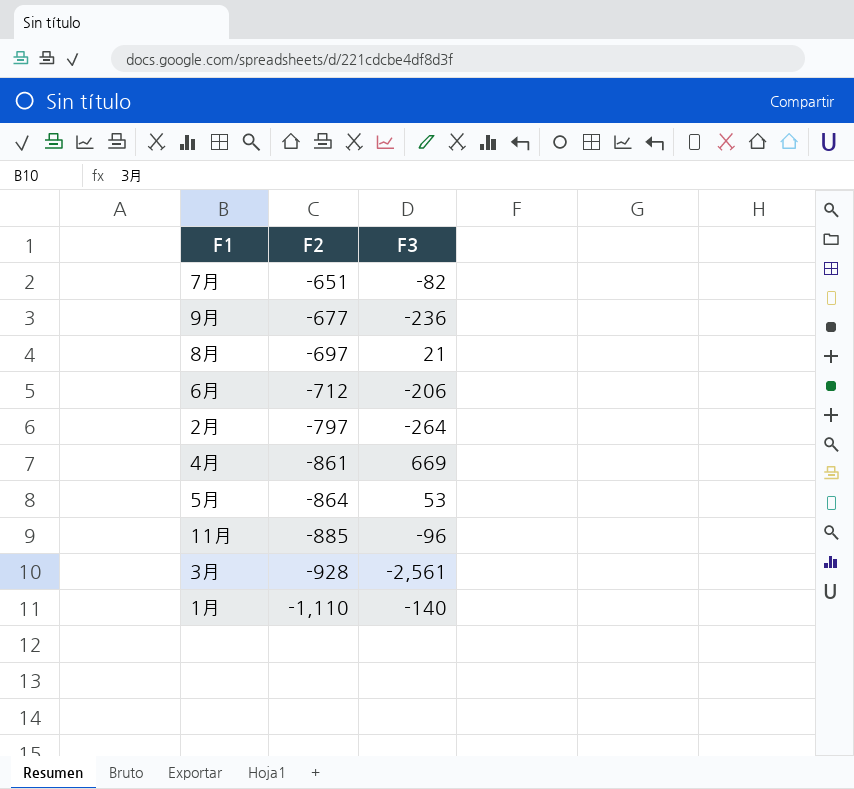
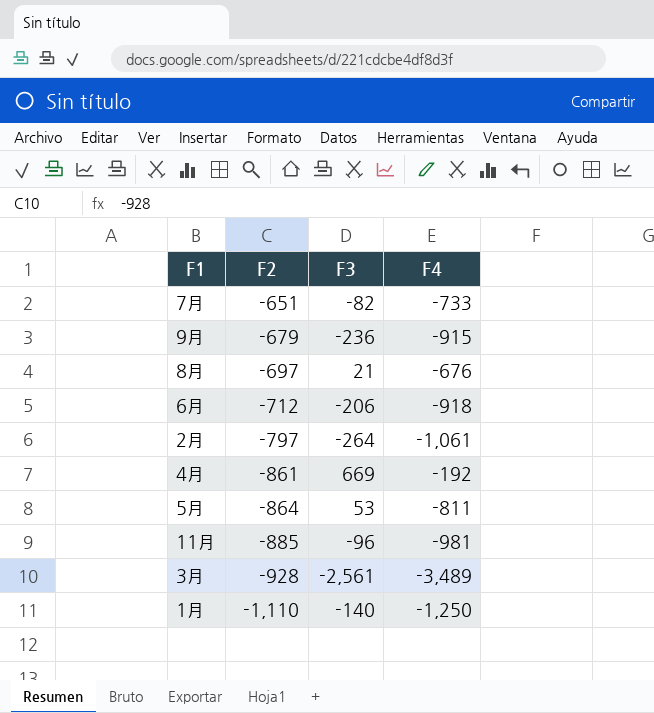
column F4 | formula: none -> [F2] + [F3]
9月 | F2: -677 -> -679

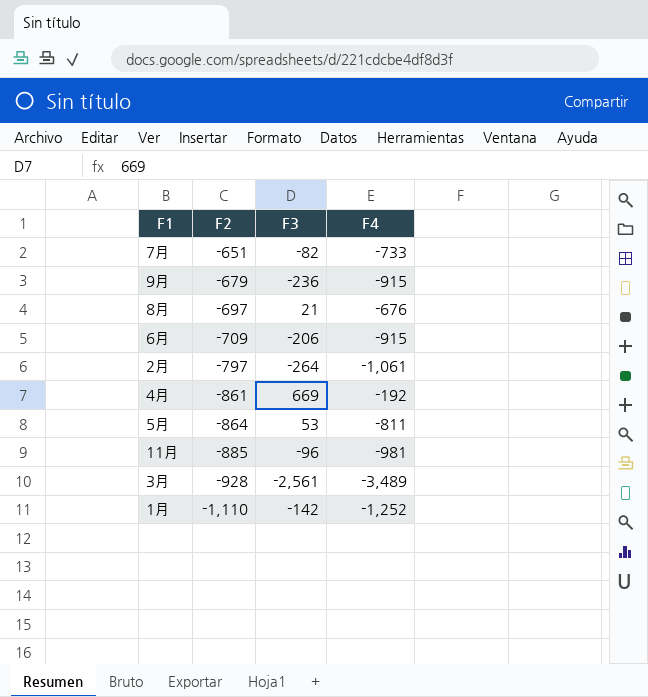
6月 | F2: -712 -> -709
6月 | F4: -918 -> -915
1月 | F3: -140 -> -142
1月 | F4: -1,250 -> -1,252

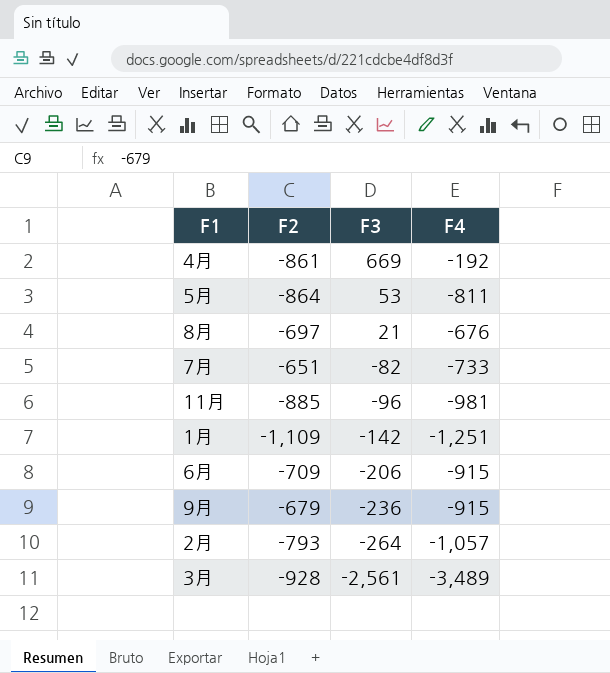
row order: F2 descending -> F3 descending
1月 | F2: -1,110 -> -1,109
1月 | F4: -1,252 -> -1,251
2月 | F2: -797 -> -793
2月 | F4: -1,061 -> -1,057

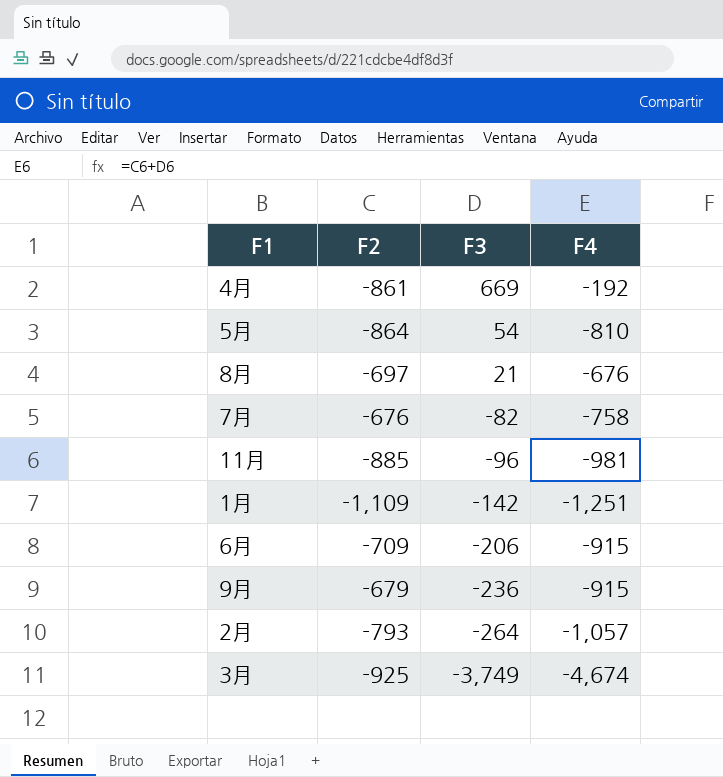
5月 | F3: 53 -> 54
5月 | F4: -811 -> -810
7月 | F2: -651 -> -676
7月 | F4: -733 -> -758
3月 | F2: -928 -> -925
3月 | F3: -2,561 -> -3,749
3月 | F4: -3,489 -> -4,674

